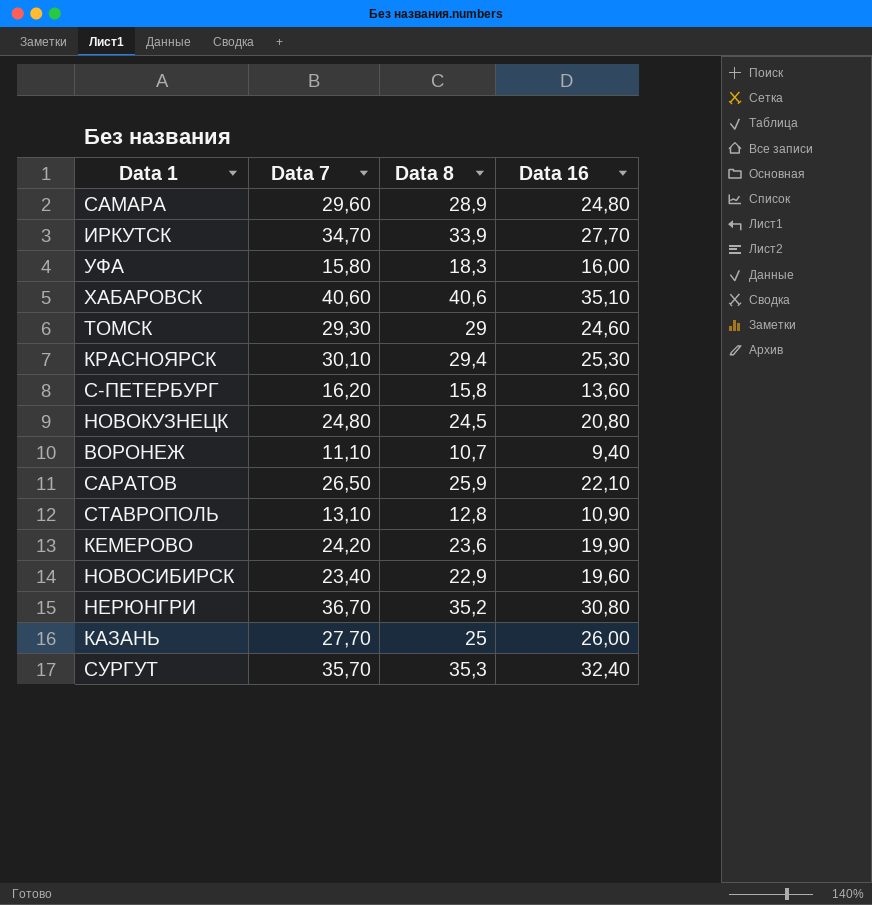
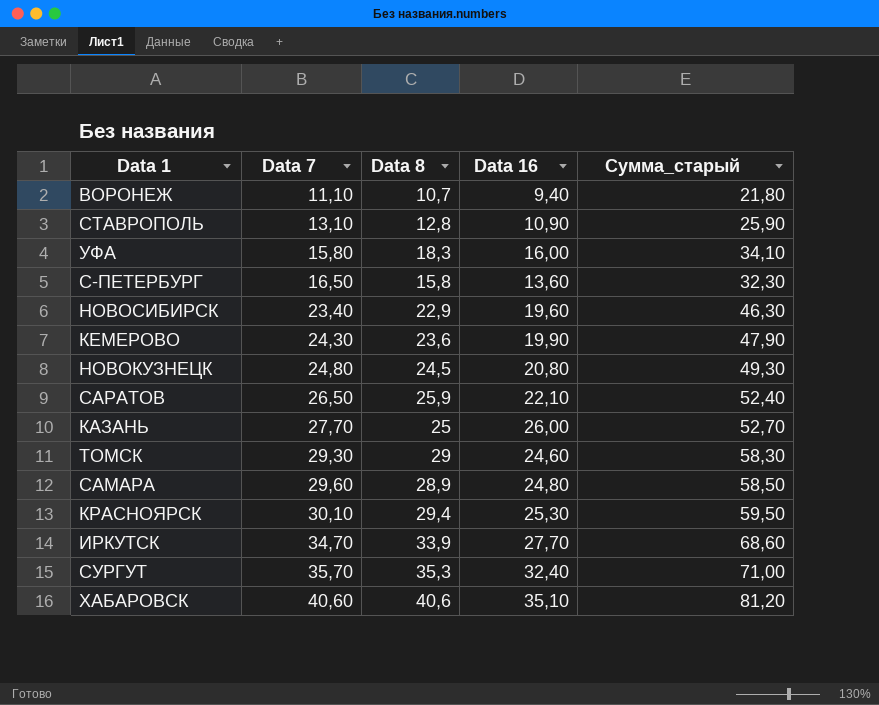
row order: none -> Data 7 ascending
column Сумма_старый | formula: none -> [Data 7] + [Data 8]
row НЕРЮНГРИ: 36,70 | 35,2 | 30,80 -> none
С-ПЕТЕРБУРГ | Data 7: 16,20 -> 16,50
КЕМЕРОВО | Data 7: 24,20 -> 24,30

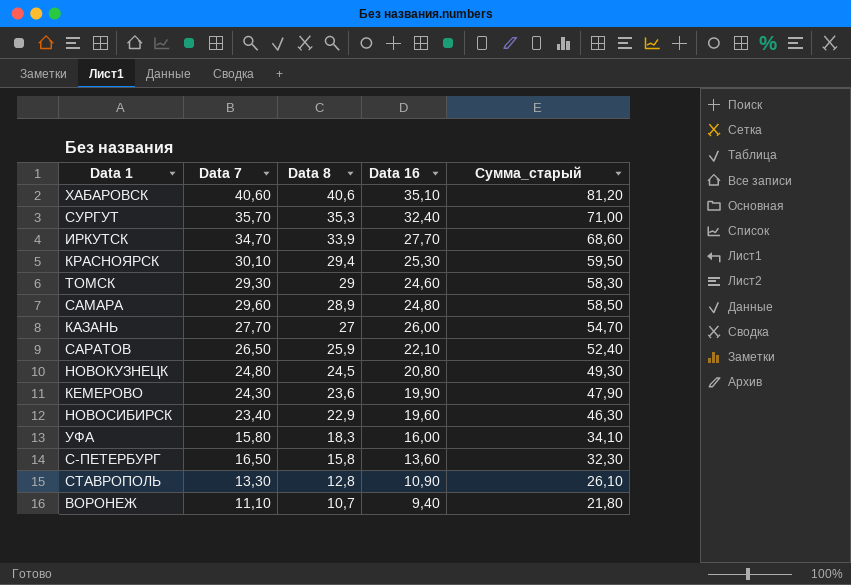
row order: Data 7 ascending -> Data 8 descending
КАЗАНЬ | Data 8: 25 -> 27
КАЗАНЬ | Сумма_старый: 52,70 -> 54,70
СТАВРОПОЛЬ | Data 7: 13,10 -> 13,30
СТАВРОПОЛЬ | Сумма_старый: 25,90 -> 26,10

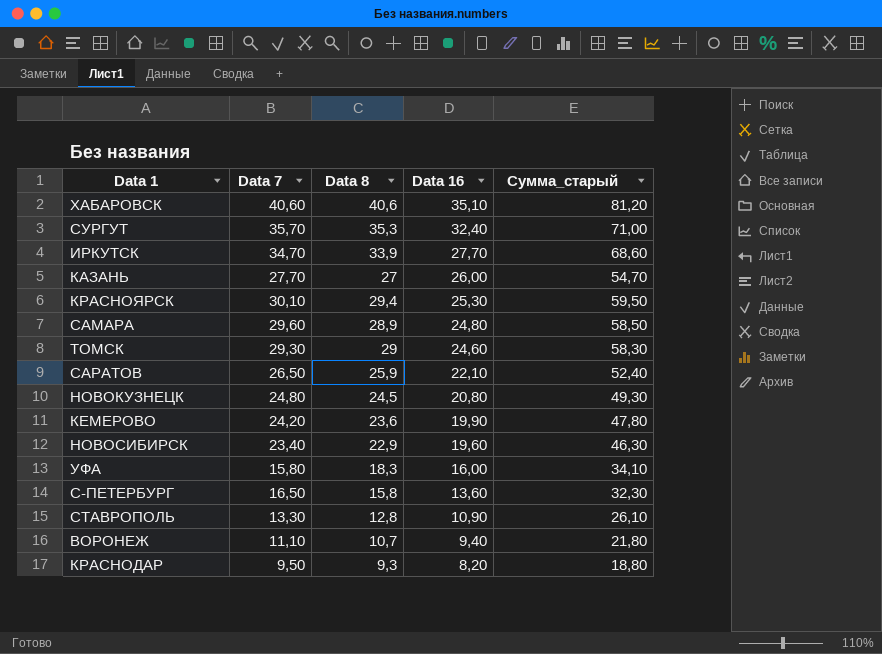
row order: Data 8 descending -> Data 16 descending
КЕМЕРОВО | Data 7: 24,30 -> 24,20
КЕМЕРОВО | Сумма_старый: 47,90 -> 47,80
row КРАСНОДАР: none -> 9,50 | 9,3 | 8,20 | 18,80

